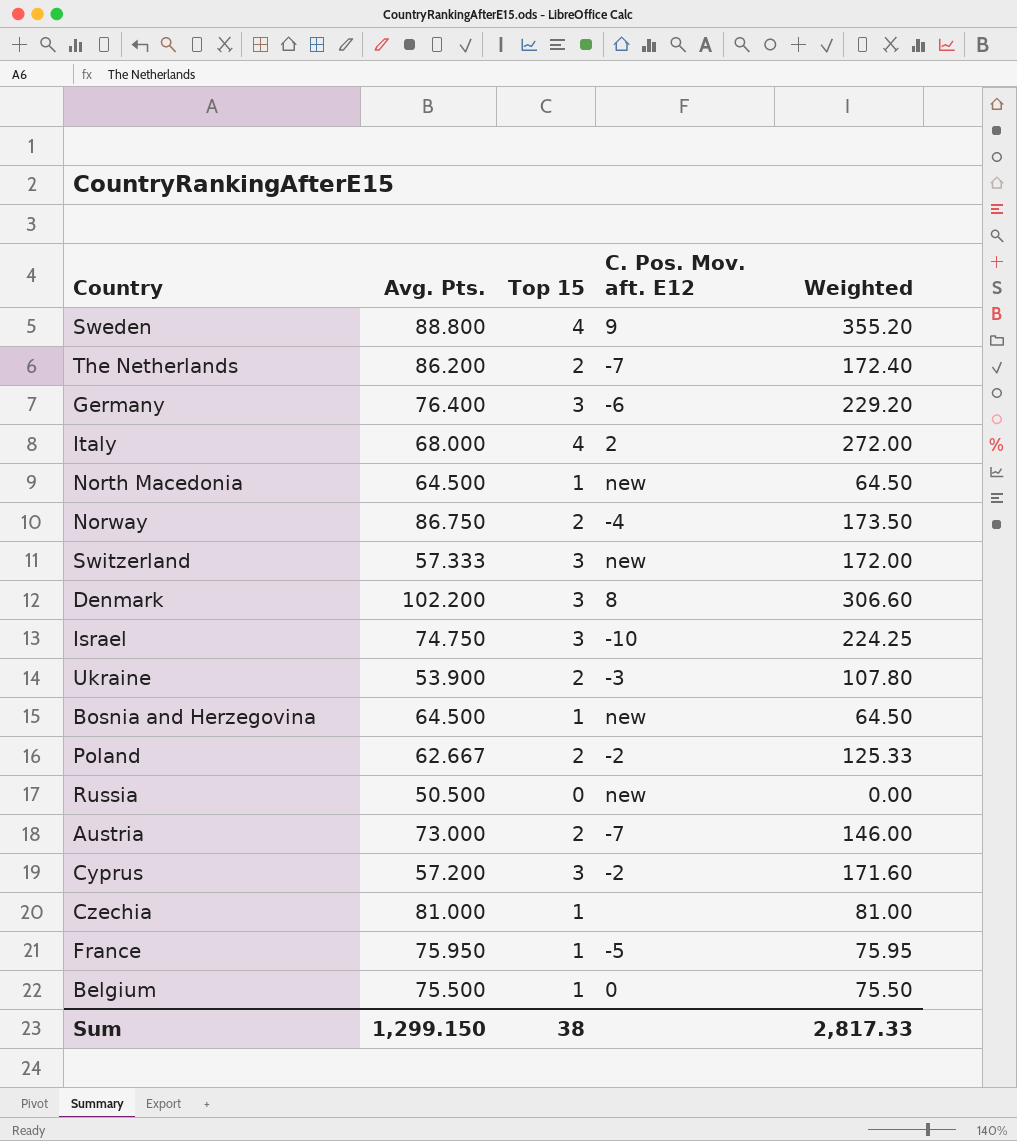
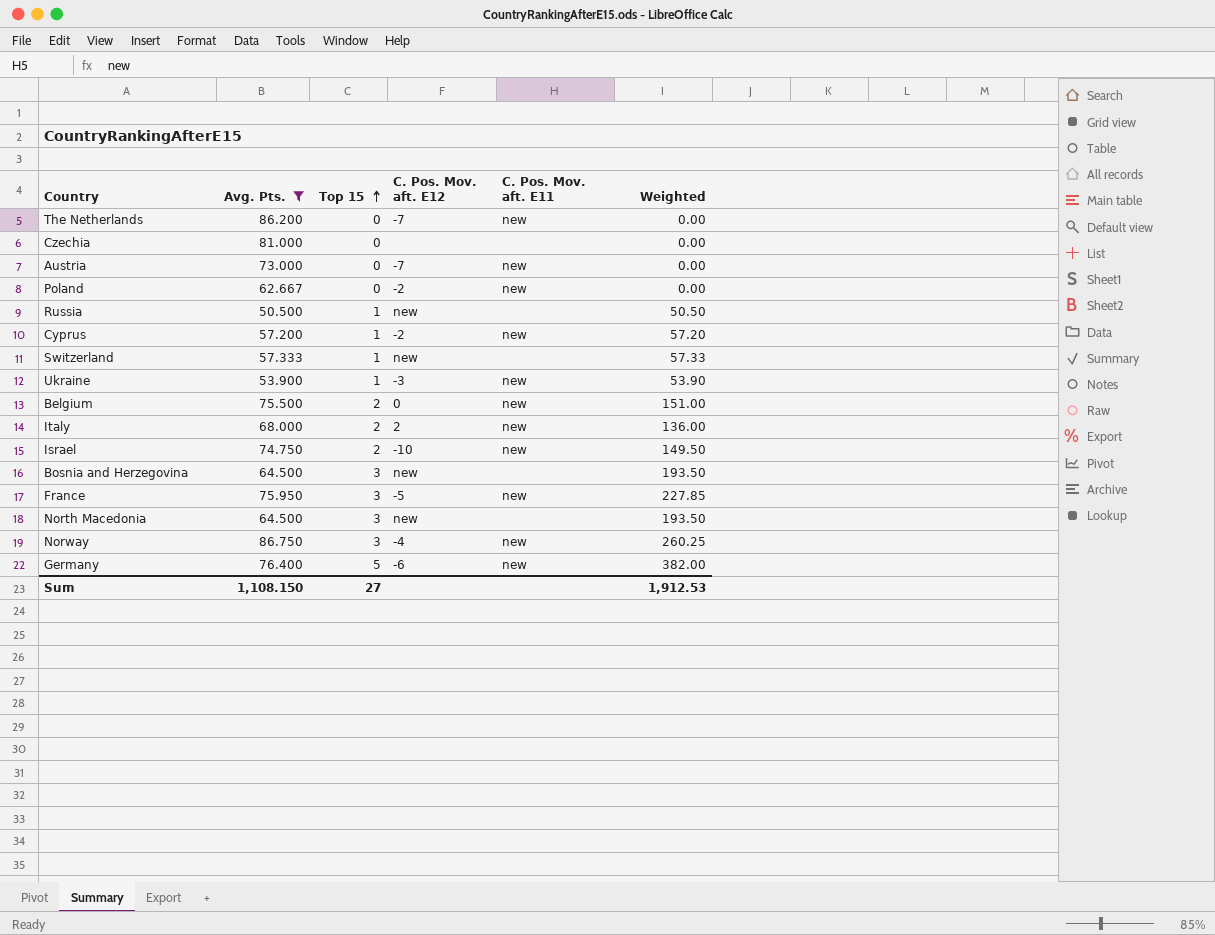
filter: none -> Avg. Pts. <= 86.750
row order: none -> Top 15 ascending
column C. Pos. Mov. aft. E11 | position: none -> 5
The Netherlands | Top 15: 2 -> 0
The Netherlands | Weighted: 172.40 -> 0.00
Czechia | Top 15: 1 -> 0
Czechia | Weighted: 81.00 -> 0.00
Austria | Top 15: 2 -> 0
Austria | Weighted: 146.00 -> 0.00
Poland | Top 15: 2 -> 0
Poland | Weighted: 125.33 -> 0.00
Russia | Top 15: 0 -> 1
Russia | Weighted: 0.00 -> 50.50
Cyprus | Top 15: 3 -> 1
Cyprus | Weighted: 171.60 -> 57.20
Switzerland | Top 15: 3 -> 1
Switzerland | Weighted: 172.00 -> 57.33
Ukraine | Top 15: 2 -> 1
Ukraine | Weighted: 107.80 -> 53.90
Belgium | Top 15: 1 -> 2
Belgium | Weighted: 75.50 -> 151.00
Italy | Top 15: 4 -> 2
Italy | Weighted: 272.00 -> 136.00
Israel | Top 15: 3 -> 2
Israel | Weighted: 224.25 -> 149.50
Bosnia and Herzegovina | Top 15: 1 -> 3
Bosnia and Herzegovina | Weighted: 64.50 -> 193.50
France | Top 15: 1 -> 3
France | Weighted: 75.95 -> 227.85
North Macedonia | Top 15: 1 -> 3
North Macedonia | Weighted: 64.50 -> 193.50
Norway | Top 15: 2 -> 3
Norway | Weighted: 173.50 -> 260.25
Germany | Top 15: 3 -> 5
Germany | Weighted: 229.20 -> 382.00
Sum | Avg. Pts.: 1,299.150 -> 1,108.150
Sum | Top 15: 38 -> 27
Sum | Weighted: 2,817.33 -> 1,912.53

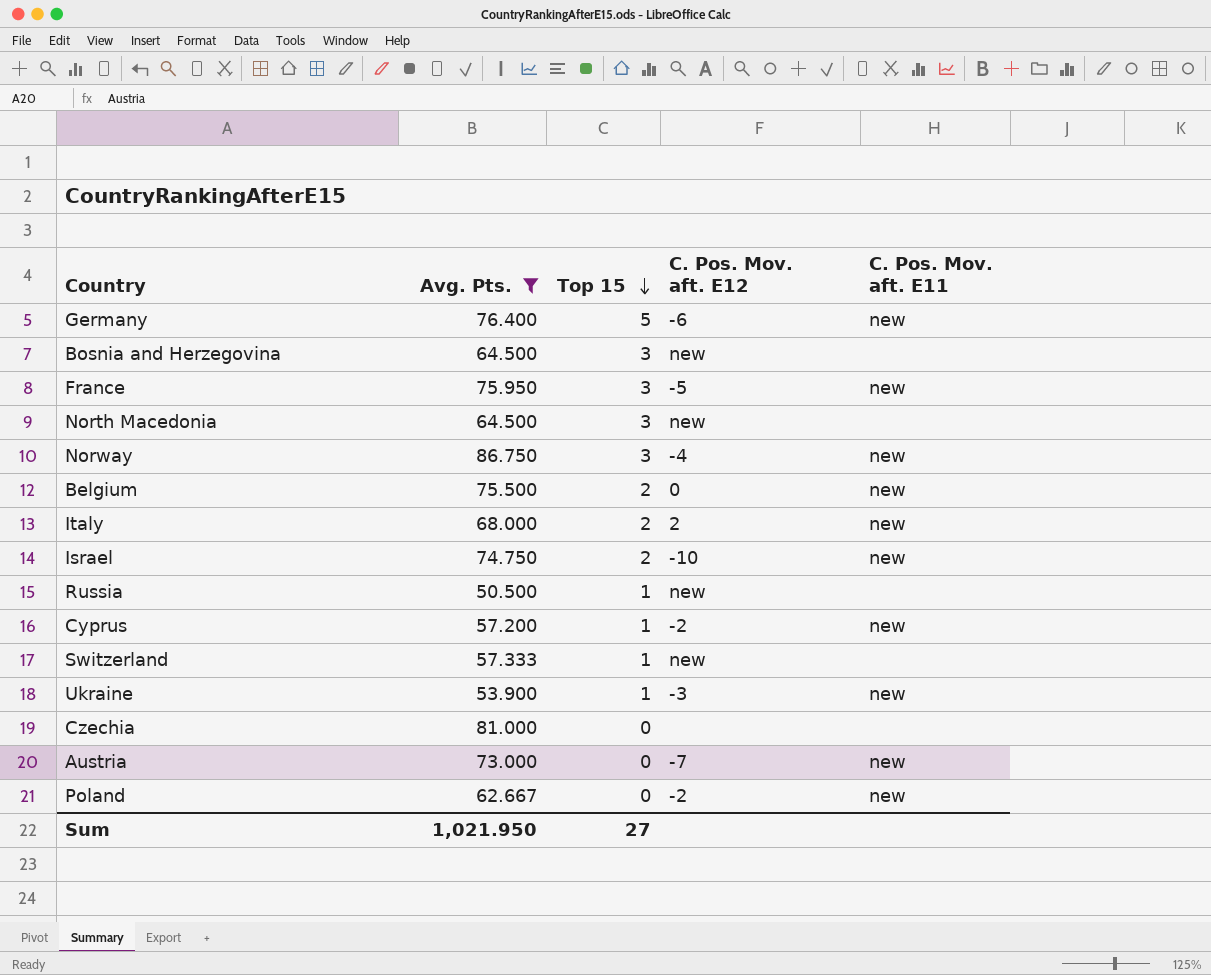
row order: Top 15 ascending -> Top 15 descending
column Weighted | formula: [Avg. Pts.] * [Top 15] -> none
row The Netherlands: 86.200 | 0 | -7 | new | 0.00 -> none
Sum | Avg. Pts.: 1,108.150 -> 1,021.950

